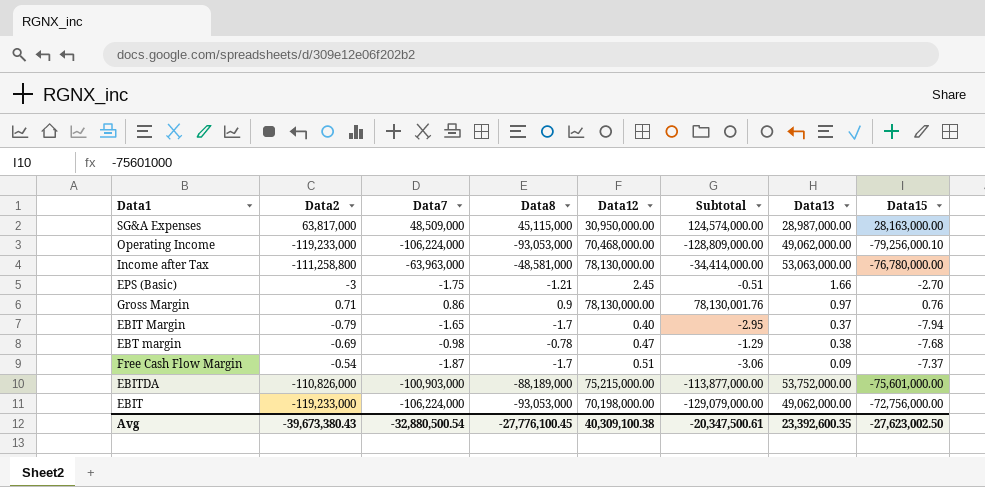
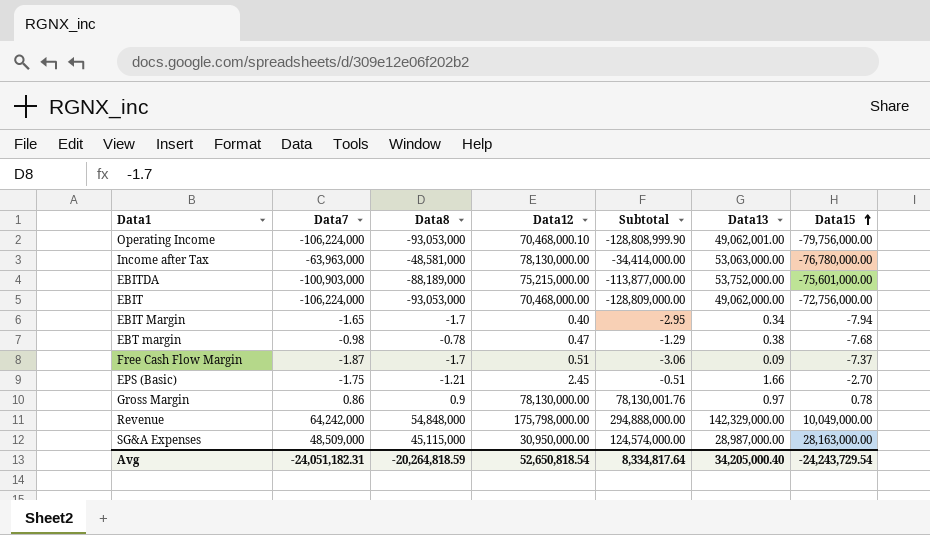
row order: none -> Data15 ascending
column Data2 | position: 2 -> none
Operating Income | Data12: 70,468,000.00 -> 70,468,000.10
Operating Income | Subtotal: -128,809,000.00 -> -128,808,999.90
Operating Income | Data13: 49,062,000.00 -> 49,062,001.00
Operating Income | Data15: -79,256,000.10 -> -79,756,000.00
EBIT | Data12: 70,198,000.00 -> 70,468,000.00
EBIT | Subtotal: -129,079,000.00 -> -128,809,000.00
EBIT Margin | Data13: 0.37 -> 0.34
Gross Margin | Data15: 0.76 -> 0.78
row Revenue: none -> 64,242,000 | 54,848,000 | 175,798,000.00 | 294,888,000.00 | 142,329,000.00 | 10,049,000.00
Avg | Data7: -32,880,500.54 -> -24,051,182.31
Avg | Data8: -27,776,100.45 -> -20,264,818.59
Avg | Data12: 40,309,100.38 -> 52,650,818.54
Avg | Subtotal: -20,347,500.61 -> 8,334,817.64
Avg | Data13: 23,392,600.35 -> 34,205,000.40
Avg | Data15: -27,623,002.50 -> -24,243,729.54

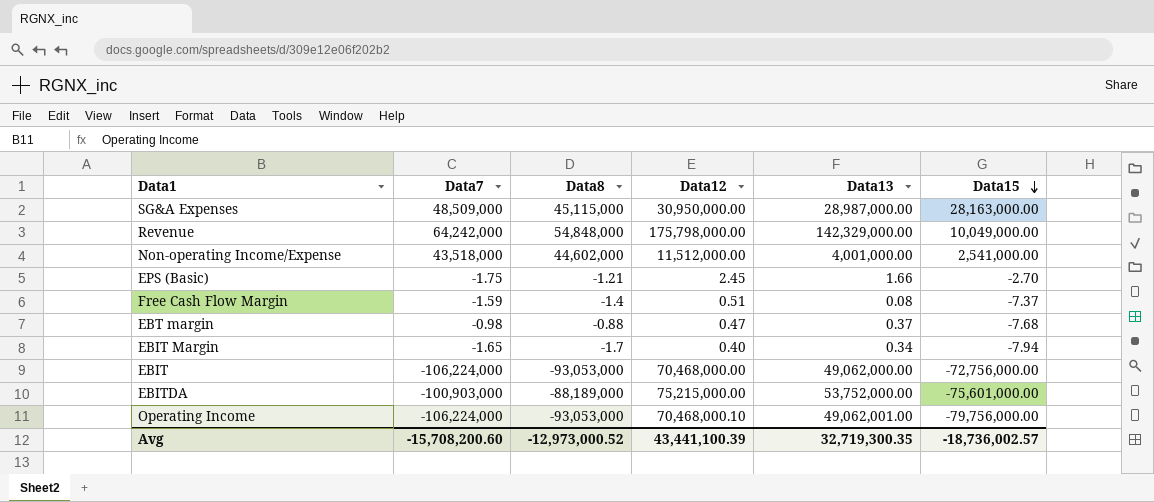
row order: Data15 ascending -> Data15 descending
column Subtotal | formula: [Data7] + [Data8] + [Data12] -> none
row Income after Tax: -63,963,000 | -48,581,000 | 78,130,000.00 | -34,414,000.00 | 53,063,000.00 | -76,780,000.00 -> none
row Gross Margin: 0.86 | 0.9 | 78,130,000.00 | 78,130,001.76 | 0.97 | 0.78 -> none
row Non-operating Income/Expense: none -> 43,518,000 | 44,602,000 | 11,512,000.00 | 4,001,000.00 | 2,541,000.00
Free Cash Flow Margin | Data7: -1.87 -> -1.59
Free Cash Flow Margin | Data8: -1.7 -> -1.4
Free Cash Flow Margin | Data13: 0.09 -> 0.08
EBT margin | Data8: -0.78 -> -0.88
EBT margin | Data13: 0.38 -> 0.37
Avg | Data7: -24,051,182.31 -> -15,708,200.60
Avg | Data8: -20,264,818.59 -> -12,973,000.52
Avg | Data12: 52,650,818.54 -> 43,441,100.39
Avg | Data13: 34,205,000.40 -> 32,719,300.35
Avg | Data15: -24,243,729.54 -> -18,736,002.57

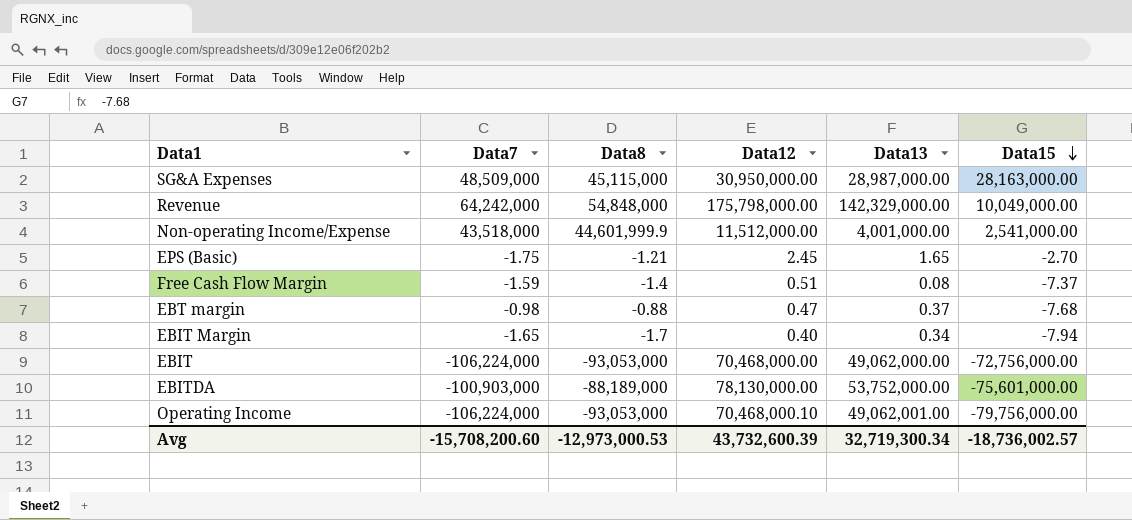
Non-operating Income/Expense | Data8: 44,602,000 -> 44,601,999.9
EPS (Basic) | Data13: 1.66 -> 1.65
EBITDA | Data12: 75,215,000.00 -> 78,130,000.00
Avg | Data8: -12,973,000.52 -> -12,973,000.53
Avg | Data12: 43,441,100.39 -> 43,732,600.39
Avg | Data13: 32,719,300.35 -> 32,719,300.34

